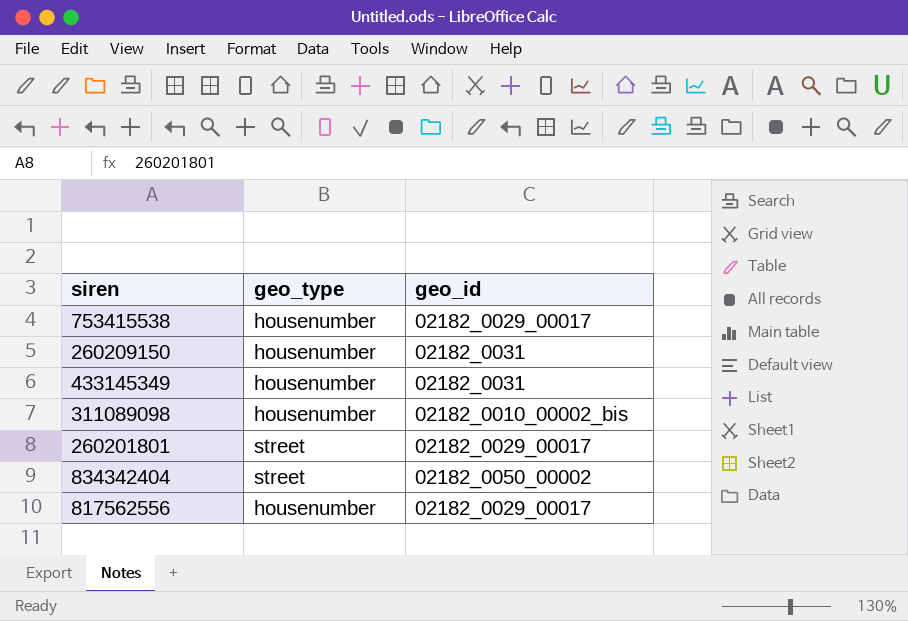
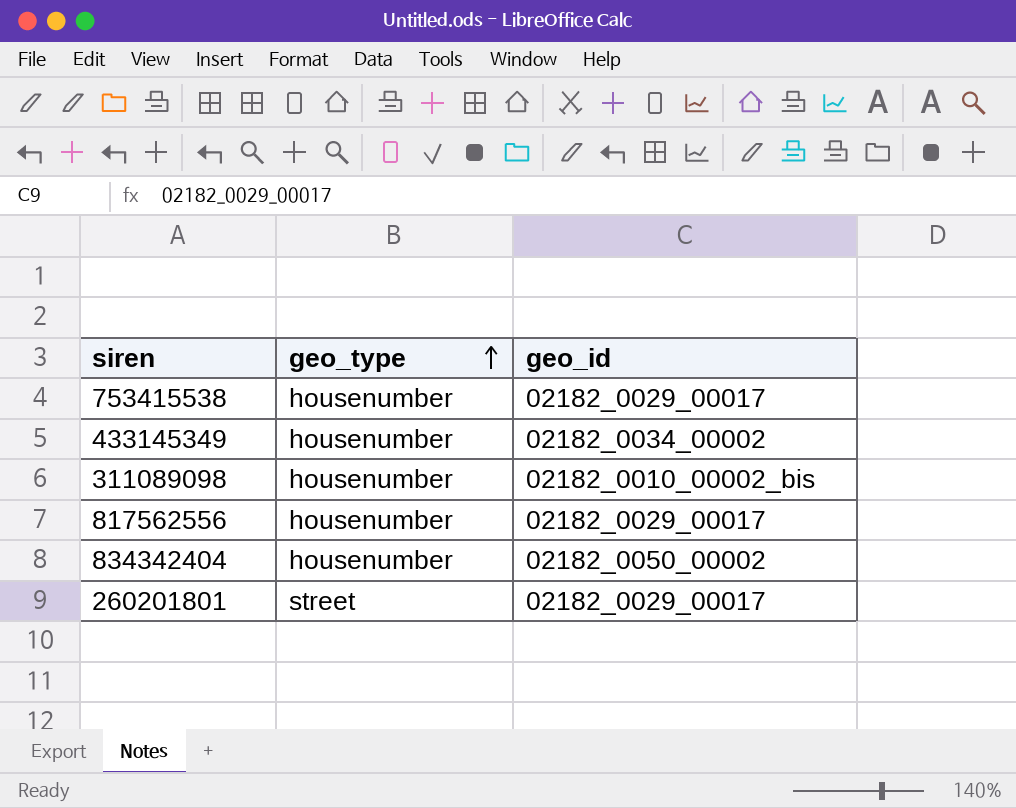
row order: none -> geo_type ascending
row 260209150: housenumber | 02182_0031 -> none
433145349 | geo_id: 02182_0031 -> 02182_0034_00002
834342404 | geo_type: street -> housenumber

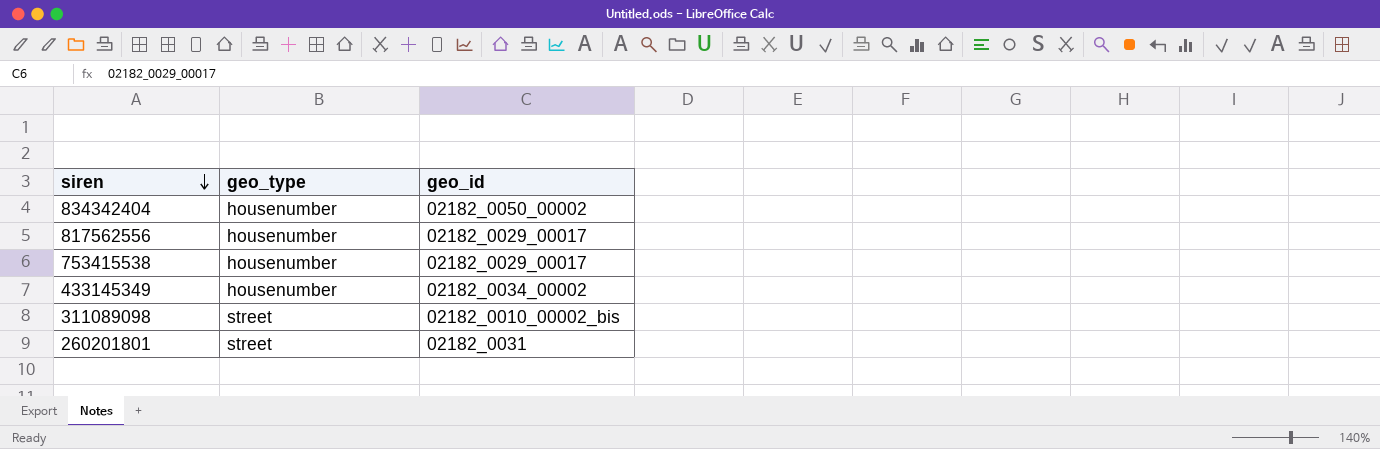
row order: geo_type ascending -> siren descending
311089098 | geo_type: housenumber -> street
260201801 | geo_id: 02182_0029_00017 -> 02182_0031

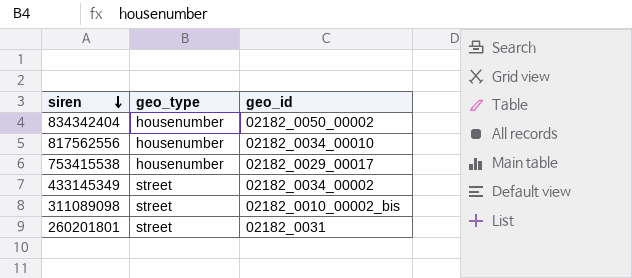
817562556 | geo_id: 02182_0029_00017 -> 02182_0034_00010
433145349 | geo_type: housenumber -> street

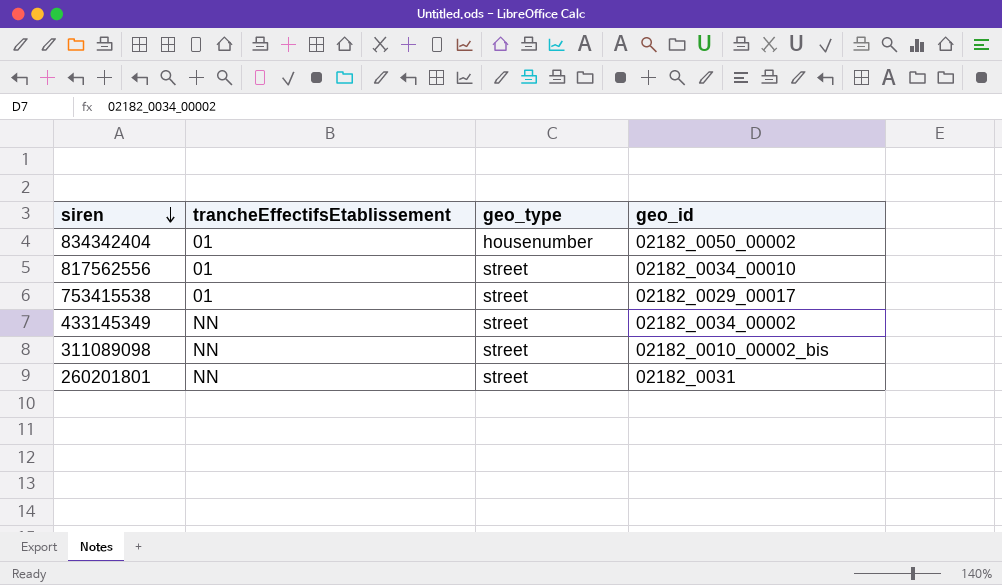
column trancheEffectifsEtablissement | position: none -> 2
817562556 | geo_type: housenumber -> street
753415538 | geo_type: housenumber -> street

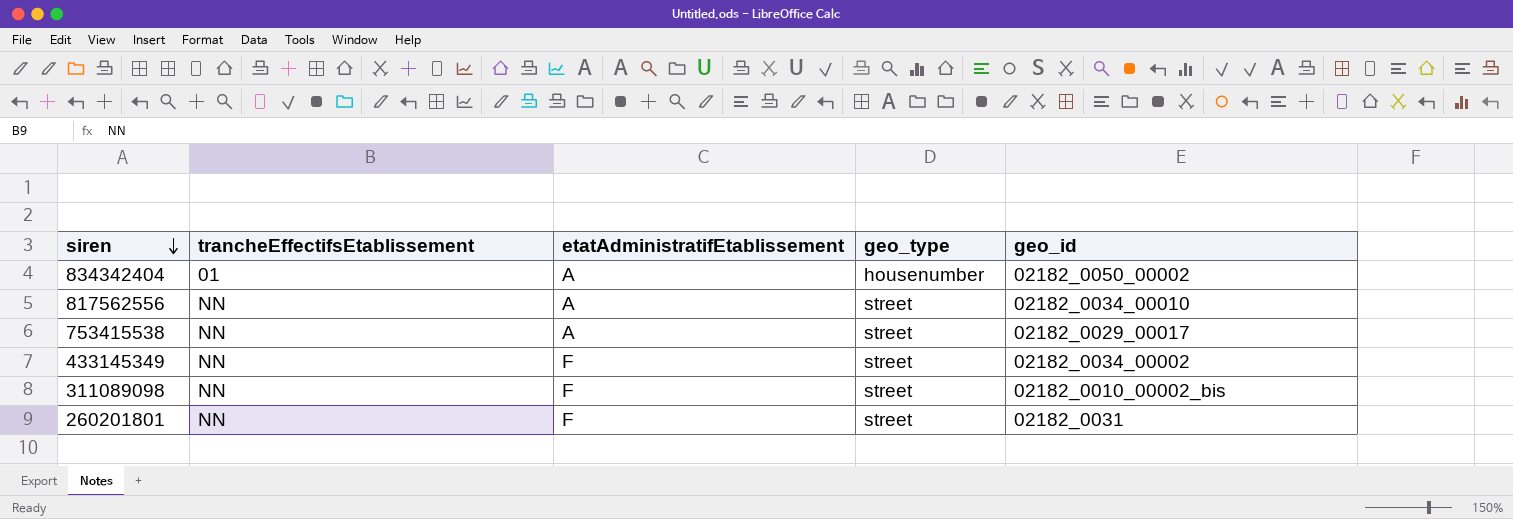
column etatAdministratifEtablissement | position: none -> 3
817562556 | trancheEffectifsEtablissement: 01 -> NN
753415538 | trancheEffectifsEtablissement: 01 -> NN

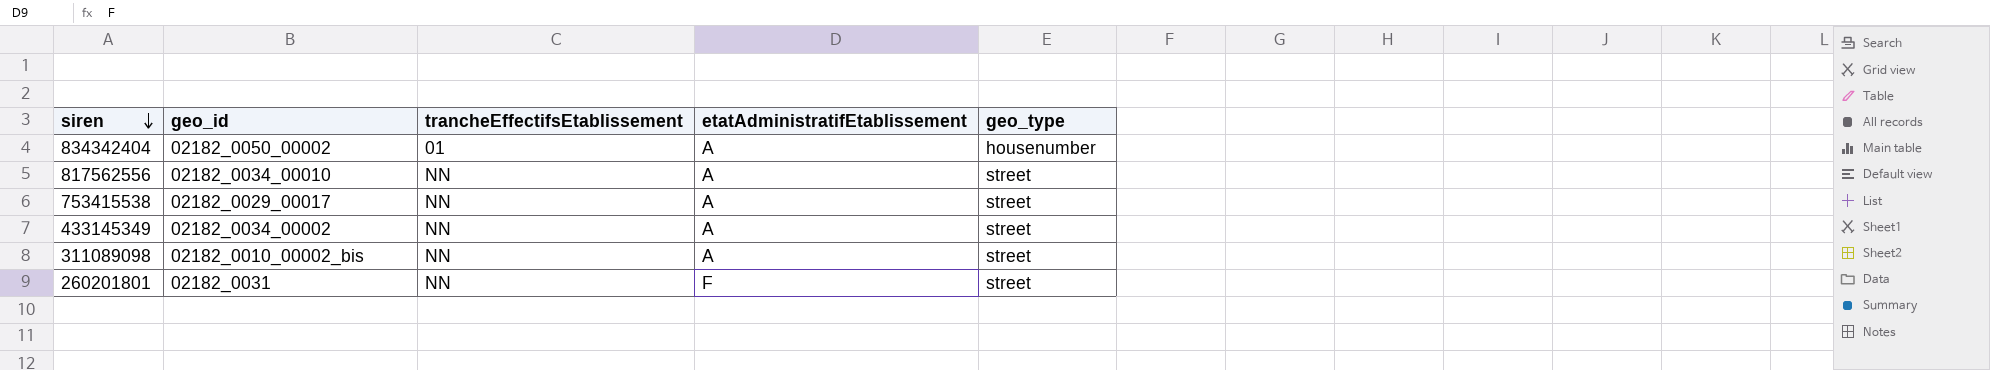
column geo_id | position: 5 -> 2
433145349 | etatAdministratifEtablissement: F -> A
311089098 | etatAdministratifEtablissement: F -> A

